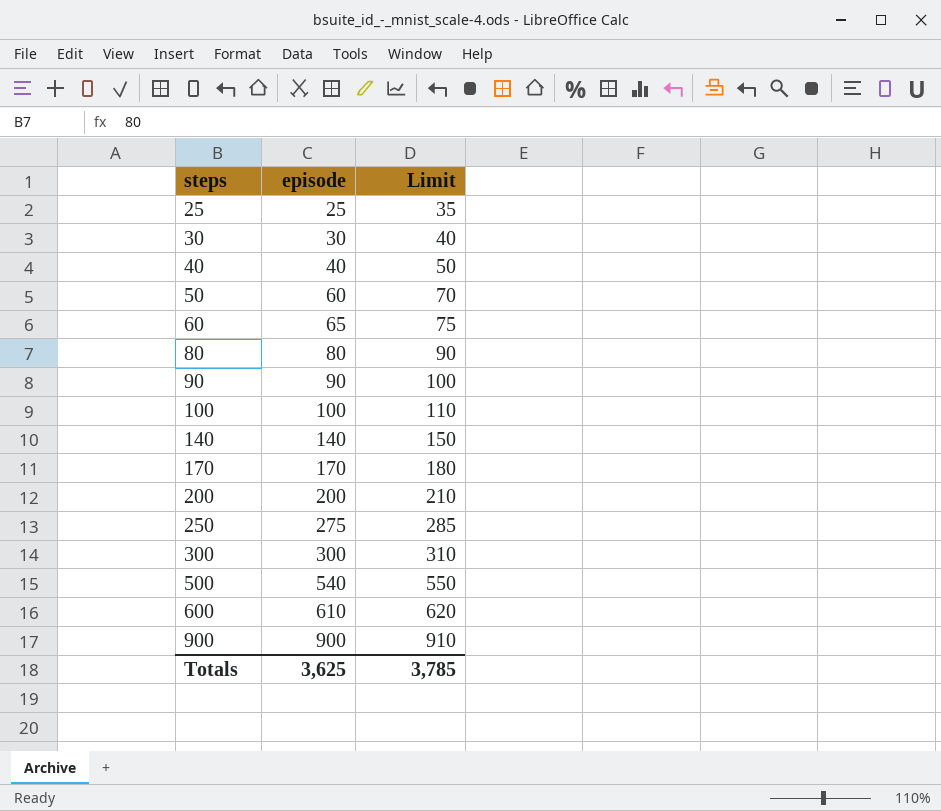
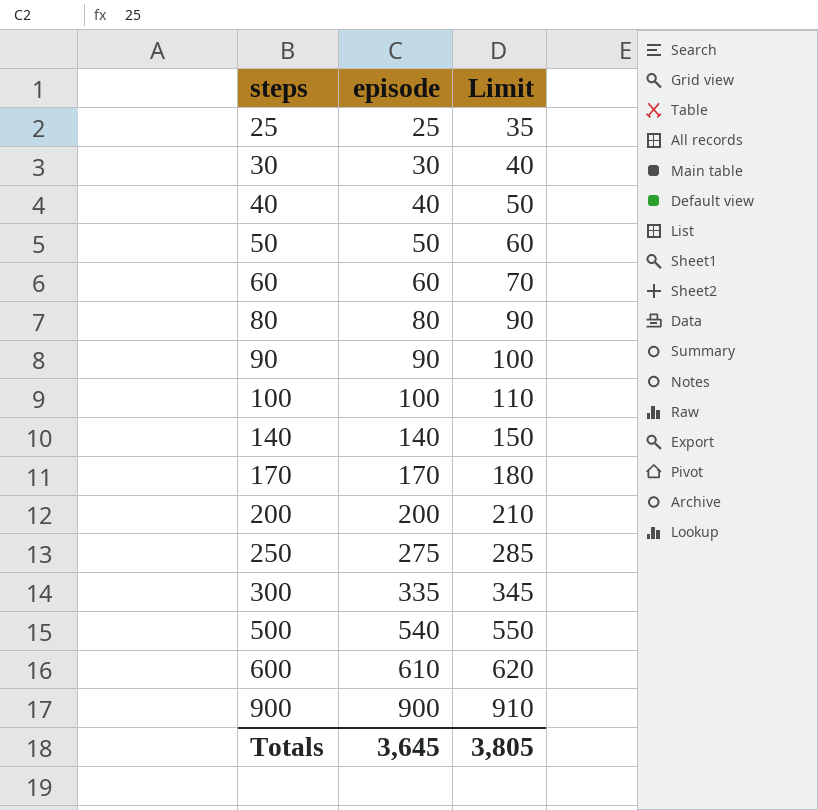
50 | episode: 60 -> 50
50 | Limit: 70 -> 60
60 | episode: 65 -> 60
60 | Limit: 75 -> 70
300 | episode: 300 -> 335
300 | Limit: 310 -> 345
Totals | episode: 3,625 -> 3,645
Totals | Limit: 3,785 -> 3,805

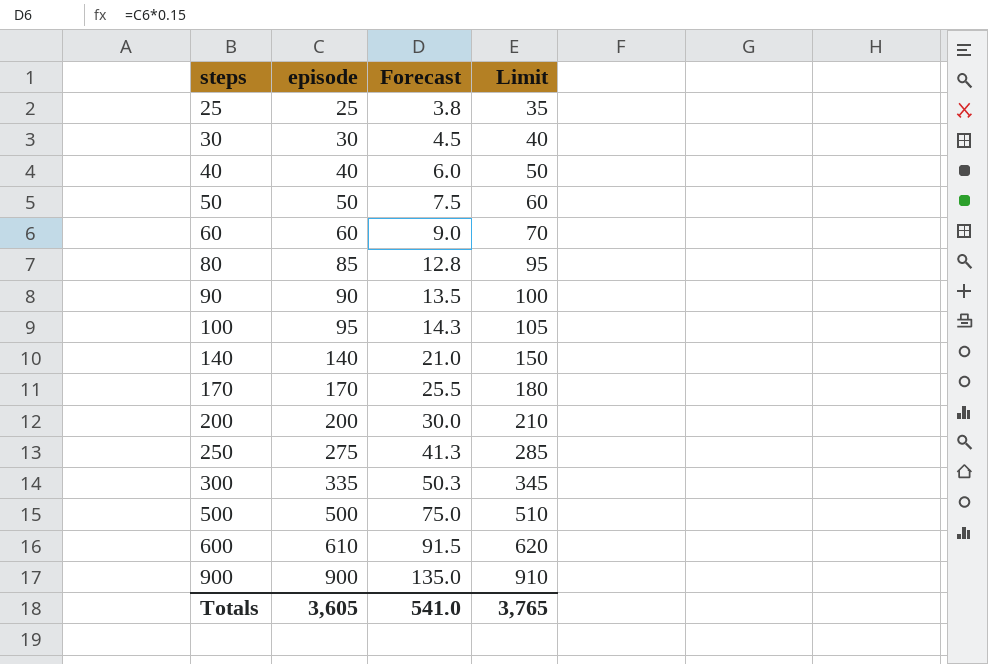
column Forecast | formula: none -> [episode] * 0.15
80 | episode: 80 -> 85
80 | Limit: 90 -> 95
100 | episode: 100 -> 95
100 | Limit: 110 -> 105
500 | episode: 540 -> 500
500 | Limit: 550 -> 510
Totals | episode: 3,645 -> 3,605
Totals | Limit: 3,805 -> 3,765

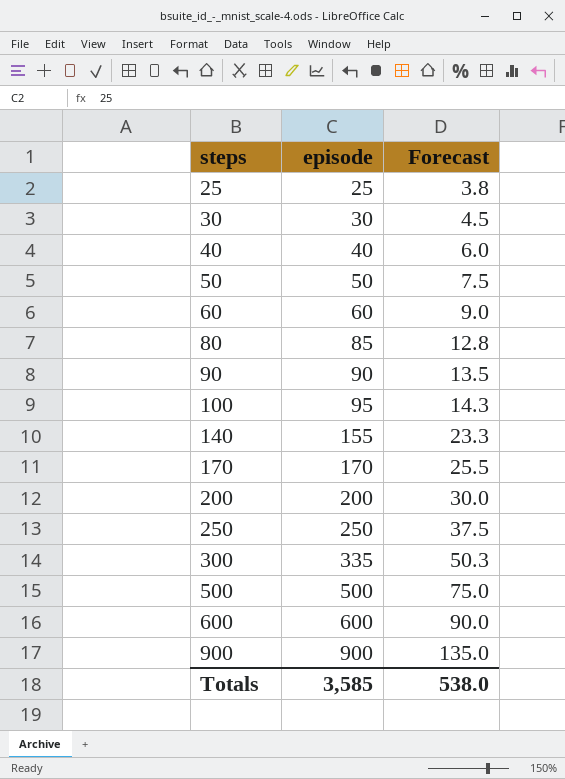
column Limit | formula: [episode] + 10 -> none
140 | episode: 140 -> 155
140 | Forecast: 21.0 -> 23.3
250 | episode: 275 -> 250
250 | Forecast: 41.3 -> 37.5
600 | episode: 610 -> 600
600 | Forecast: 91.5 -> 90.0
Totals | episode: 3,605 -> 3,585
Totals | Forecast: 541.0 -> 538.0

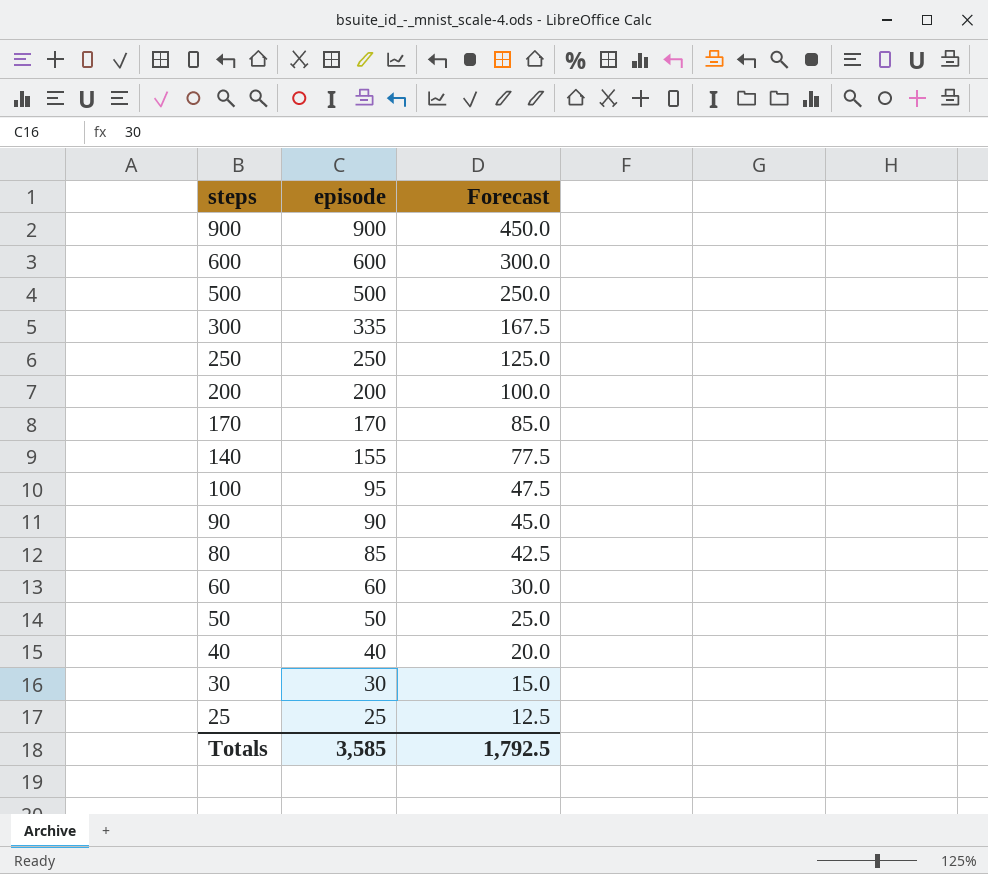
row order: steps ascending -> steps descending
column Forecast | formula: [episode] * 0.15 -> [episode] * 0.5
Totals | Forecast: 538.0 -> 1,792.5

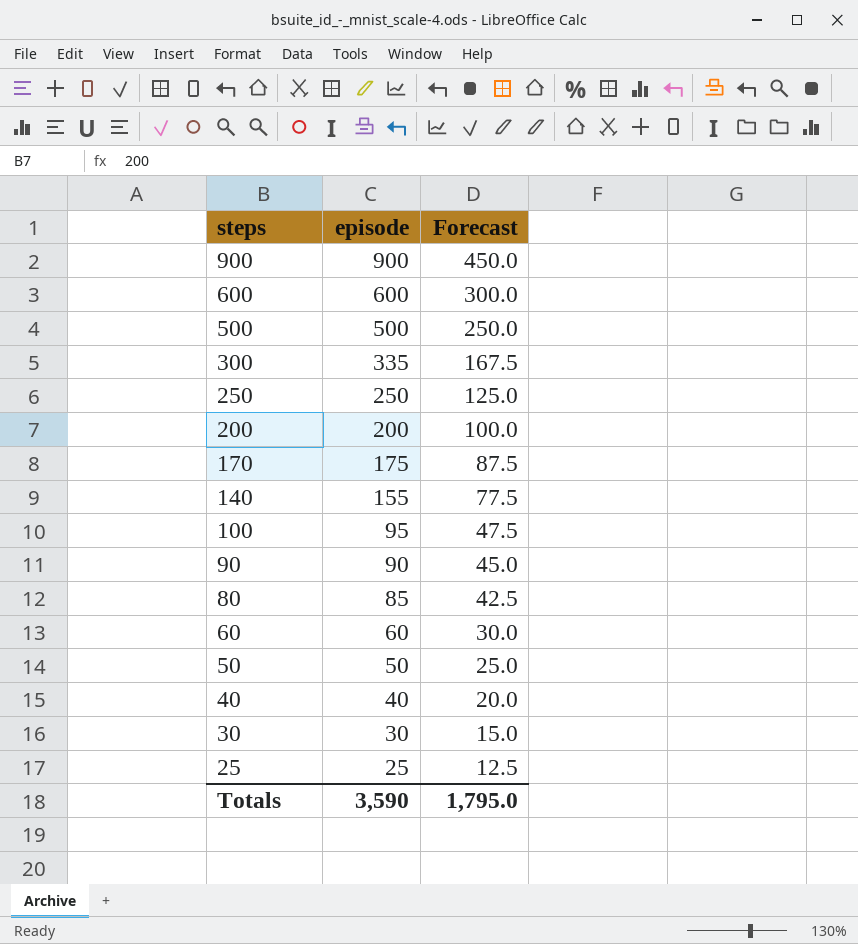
170 | episode: 170 -> 175
170 | Forecast: 85.0 -> 87.5
Totals | episode: 3,585 -> 3,590
Totals | Forecast: 1,792.5 -> 1,795.0

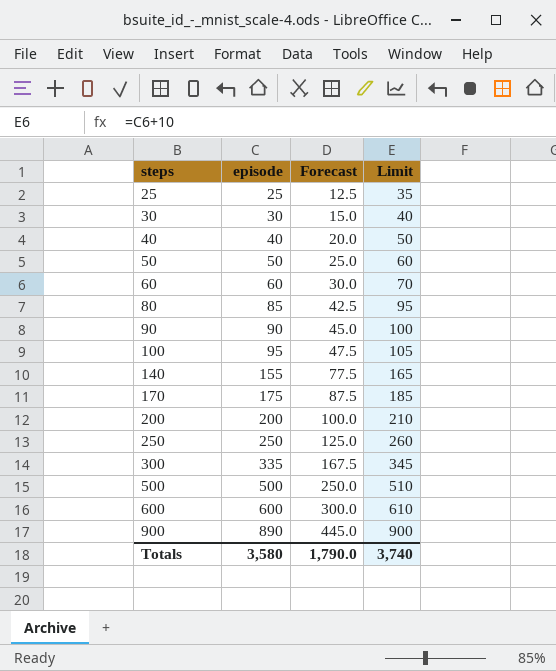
row order: steps descending -> steps ascending
column Limit | formula: none -> [episode] + 10
900 | episode: 900 -> 890
900 | Forecast: 450.0 -> 445.0
Totals | episode: 3,590 -> 3,580
Totals | Forecast: 1,795.0 -> 1,790.0

